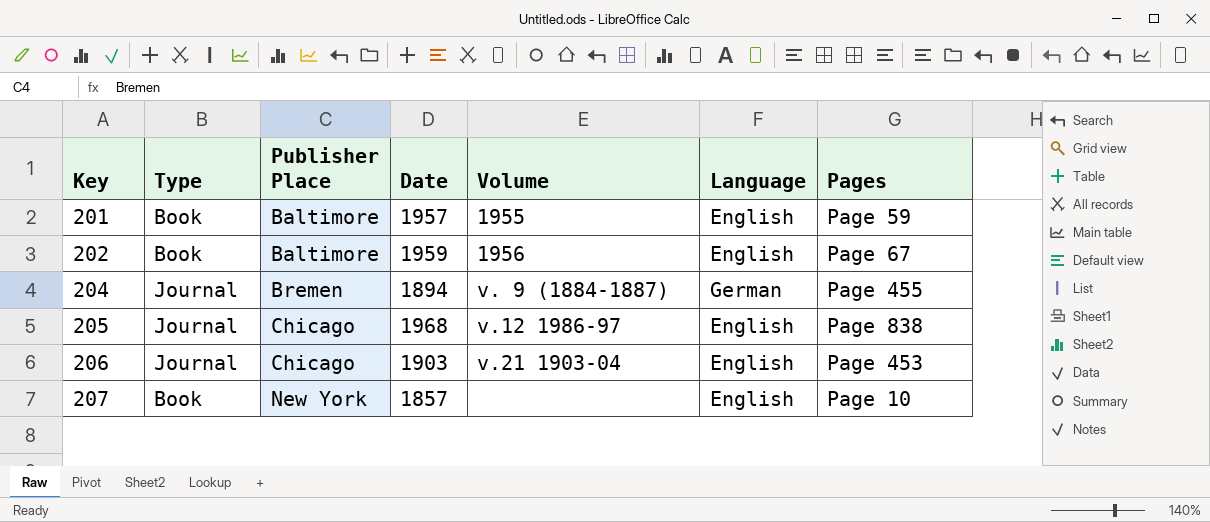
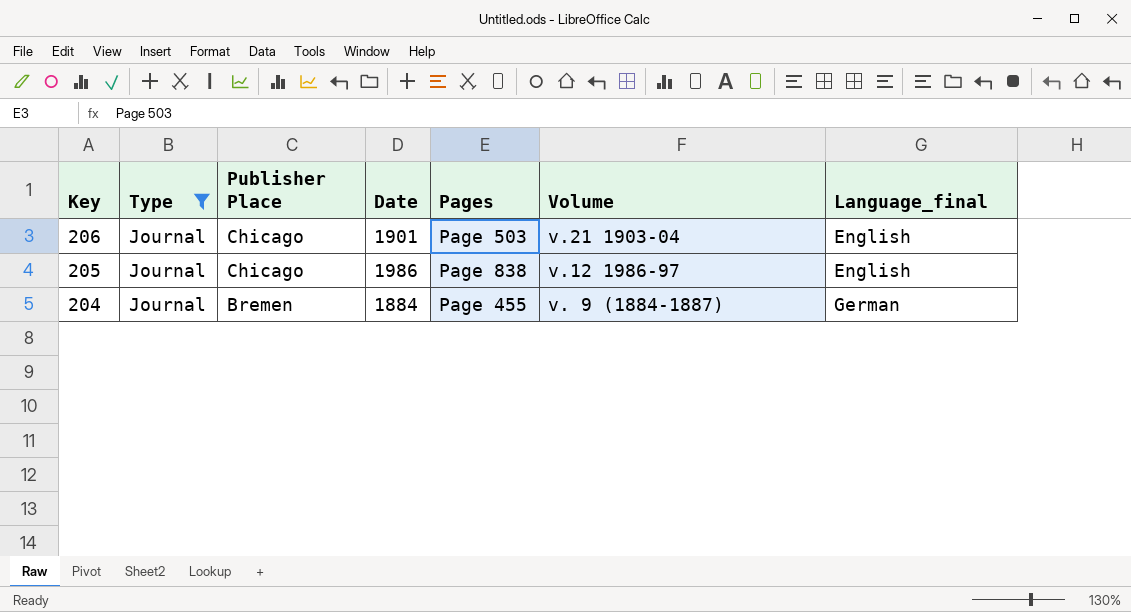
filter: none -> Type = Journal
row order: Key ascending -> Key descending
column Pages | position: 7 -> 5
column name: Language -> Language_final
206 | Date: 1903 -> 1901
206 | Pages: Page 453 -> Page 503
205 | Date: 1968 -> 1986
204 | Date: 1894 -> 1884

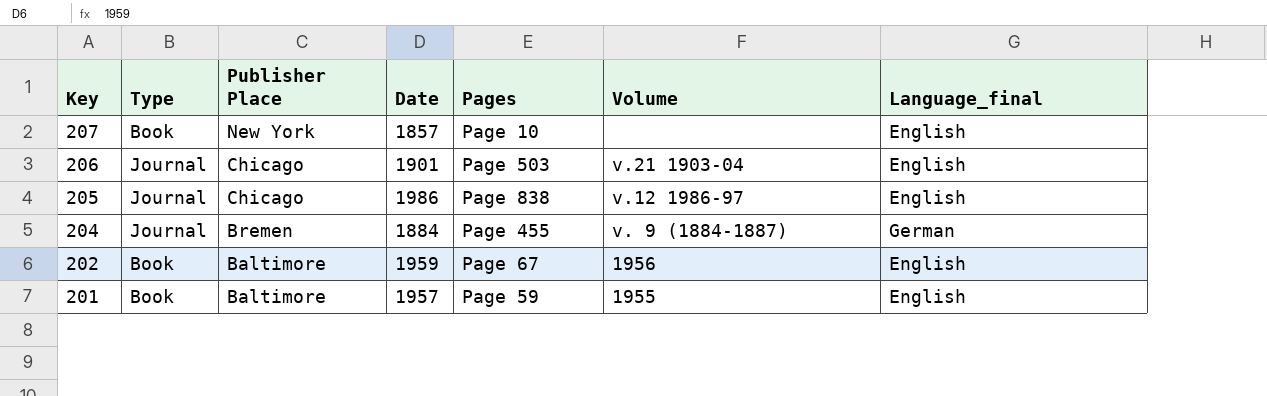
filter: Type = Journal -> none

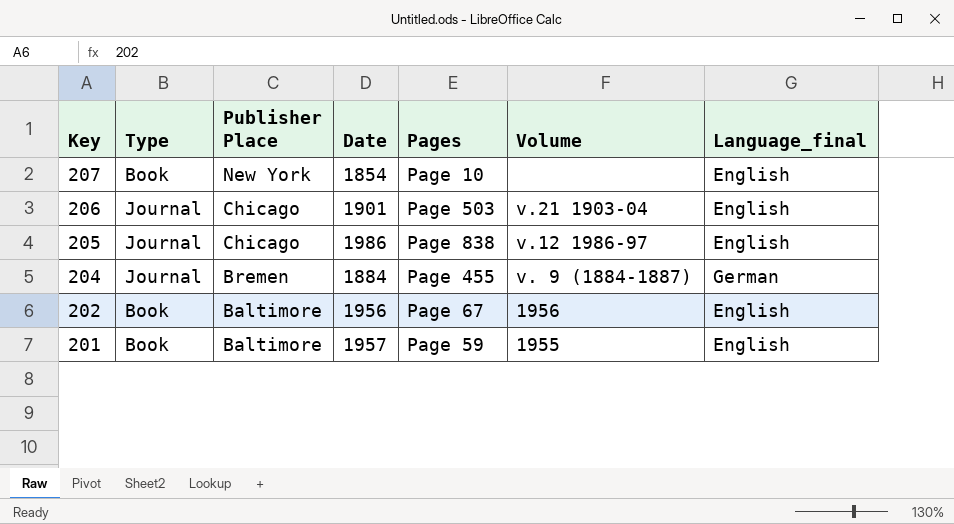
207 | Date: 1857 -> 1854
202 | Date: 1959 -> 1956

